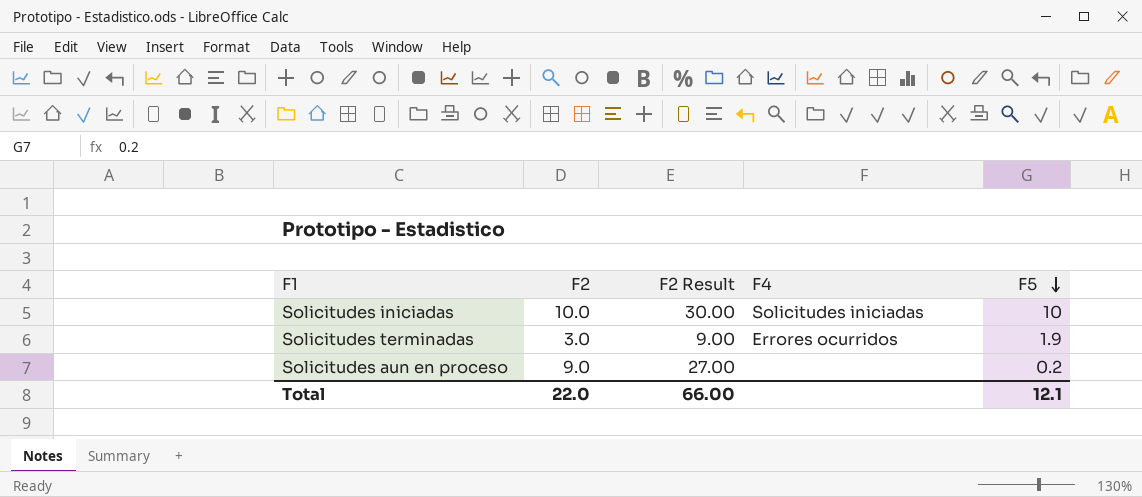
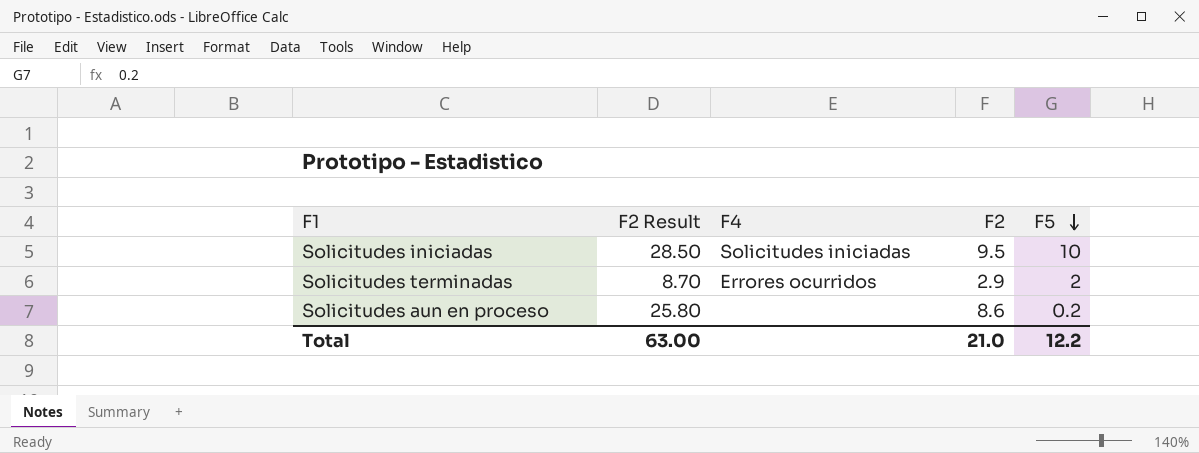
column F2 | position: 2 -> 4
Solicitudes iniciadas | F2 Result: 30.00 -> 28.50
Solicitudes iniciadas | F2: 10.0 -> 9.5
Solicitudes terminadas | F2 Result: 9.00 -> 8.70
Solicitudes terminadas | F2: 3.0 -> 2.9
Solicitudes terminadas | F5: 1.9 -> 2
Solicitudes aun en proceso | F2 Result: 27.00 -> 25.80
Solicitudes aun en proceso | F2: 9.0 -> 8.6
Total | F2 Result: 66.00 -> 63.00
Total | F2: 22.0 -> 21.0
Total | F5: 12.1 -> 12.2

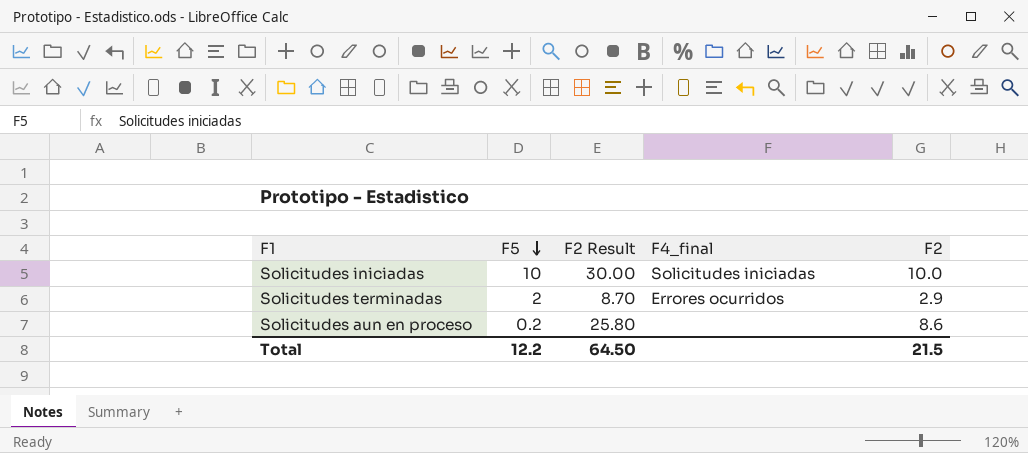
column F5 | position: 5 -> 2
column name: F4 -> F4_final
Solicitudes iniciadas | F2 Result: 28.50 -> 30.00
Solicitudes iniciadas | F2: 9.5 -> 10.0
Total | F2 Result: 63.00 -> 64.50
Total | F2: 21.0 -> 21.5

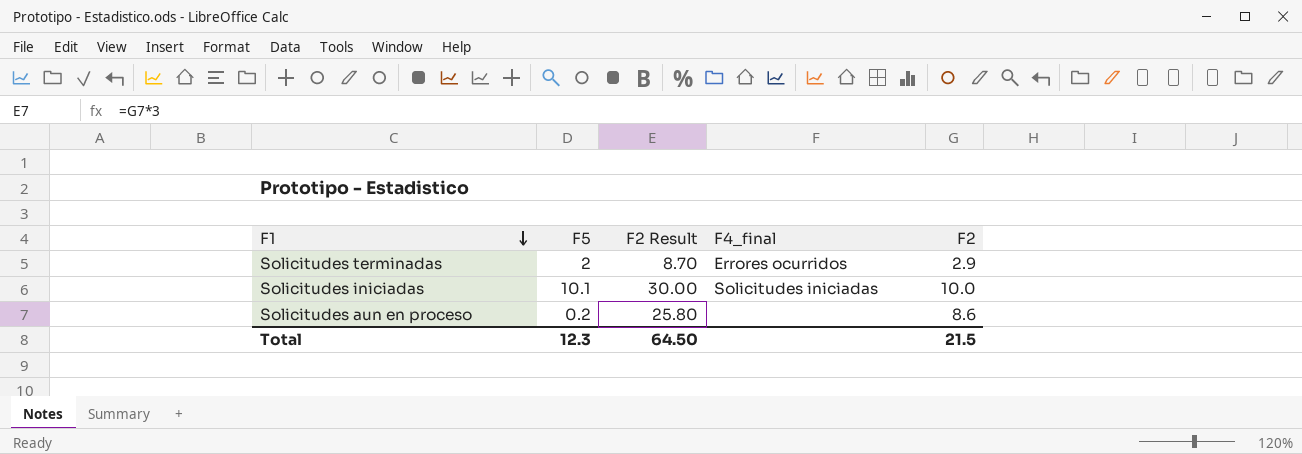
row order: F5 descending -> F1 descending
Solicitudes iniciadas | F5: 10 -> 10.1
Total | F5: 12.2 -> 12.3

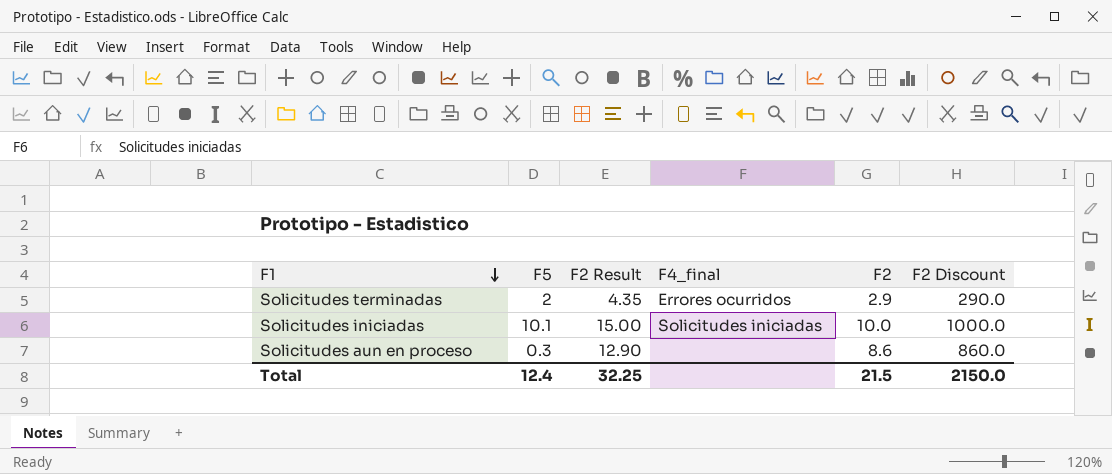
column F2 Result | formula: [F2] * 3 -> [F2] * 1.5
column F2 Discount | formula: none -> [F2] * 100
Solicitudes aun en proceso | F5: 0.2 -> 0.3
Total | F5: 12.3 -> 12.4
Total | F2 Result: 64.50 -> 32.25

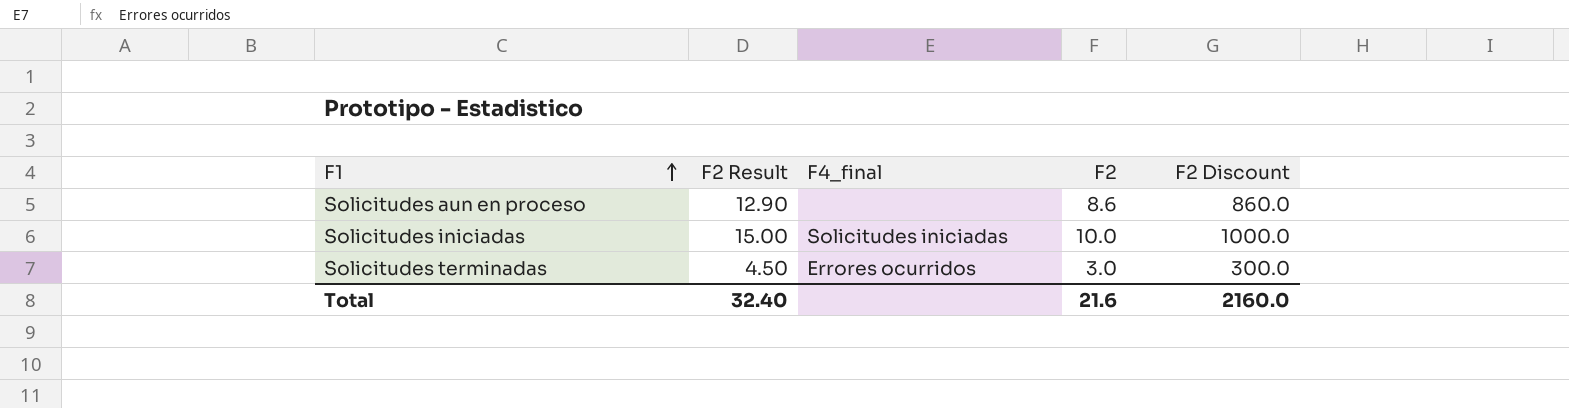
row order: F1 descending -> F1 ascending
column F5 | position: 2 -> none
Solicitudes terminadas | F2 Result: 4.35 -> 4.50
Solicitudes terminadas | F2: 2.9 -> 3.0
Solicitudes terminadas | F2 Discount: 290.0 -> 300.0
Total | F2 Result: 32.25 -> 32.40
Total | F2: 21.5 -> 21.6
Total | F2 Discount: 2150.0 -> 2160.0

